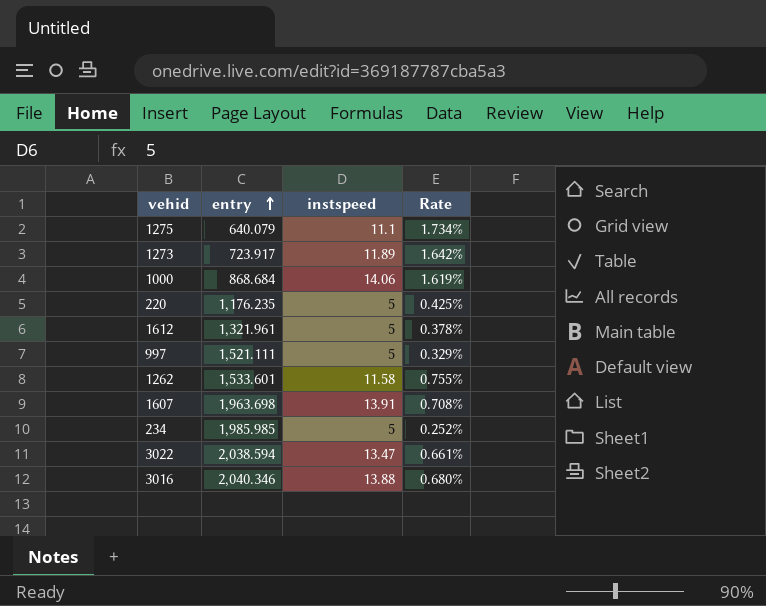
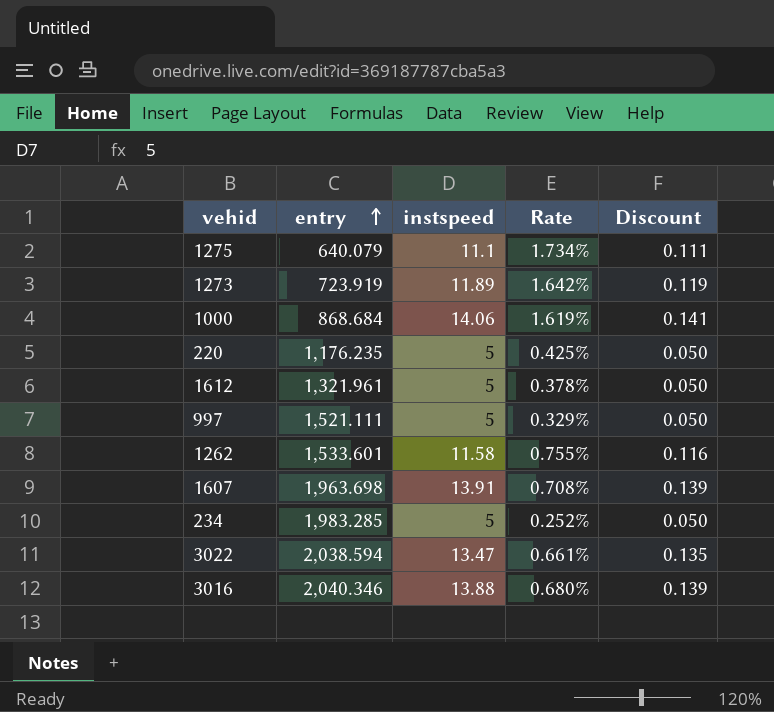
column Discount | formula: none -> [instspeed] * 0.01
1273 | entry: 723.917 -> 723.919
234 | entry: 1,985.985 -> 1,983.285

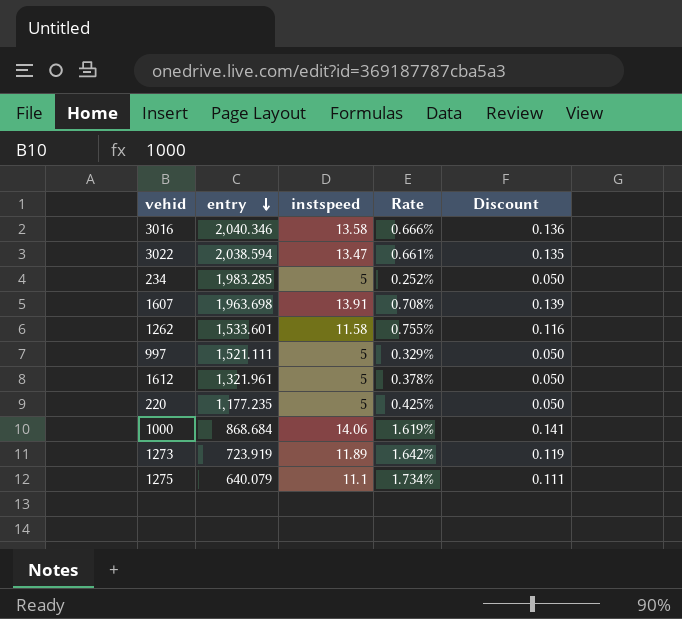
row order: entry ascending -> entry descending
3016 | instspeed: 13.88 -> 13.58
3016 | Rate: 0.680% -> 0.666%
3016 | Discount: 0.139 -> 0.136
220 | entry: 1,176.235 -> 1,177.235

